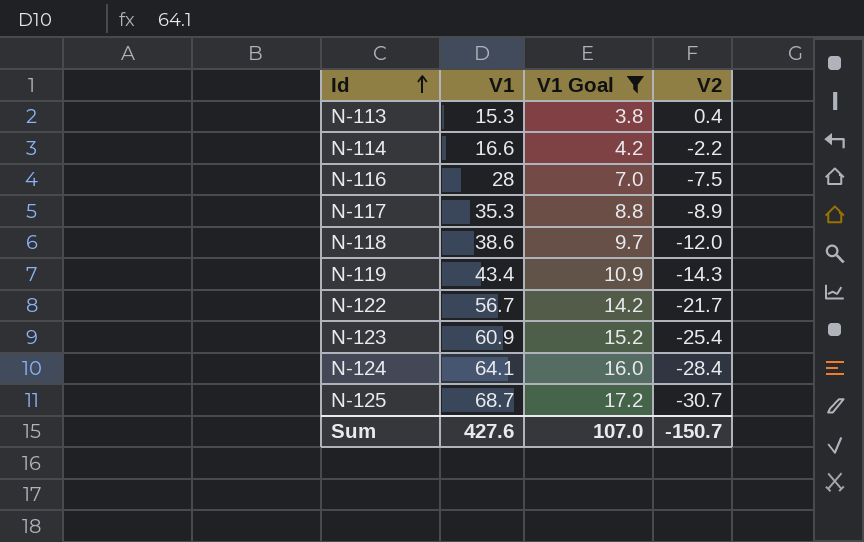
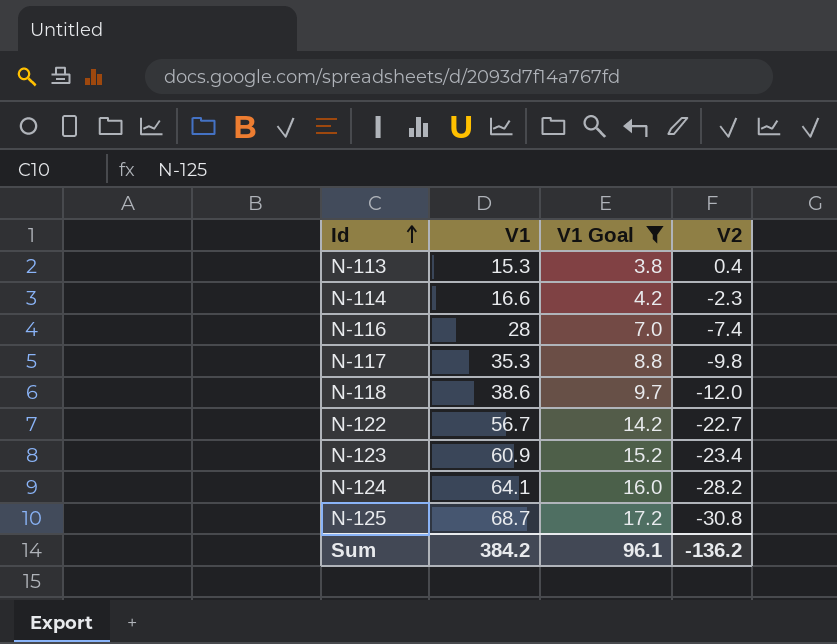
row N-119: 43.4 | 10.9 | -14.3 -> none
N-114 | V2: -2.2 -> -2.3
N-116 | V2: -7.5 -> -7.4
N-117 | V2: -8.9 -> -9.8
N-122 | V2: -21.7 -> -22.7
N-123 | V2: -25.4 -> -23.4
N-124 | V2: -28.4 -> -28.2
N-125 | V2: -30.7 -> -30.8
Sum | V1: 427.6 -> 384.2
Sum | V1 Goal: 107.0 -> 96.1
Sum | V2: -150.7 -> -136.2

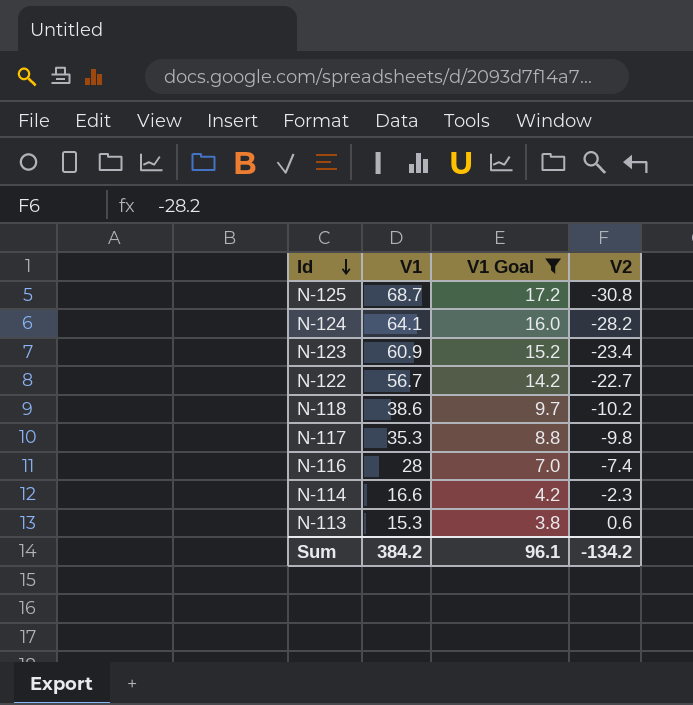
row order: Id ascending -> Id descending
N-118 | V2: -12.0 -> -10.2
N-113 | V2: 0.4 -> 0.6
Sum | V2: -136.2 -> -134.2

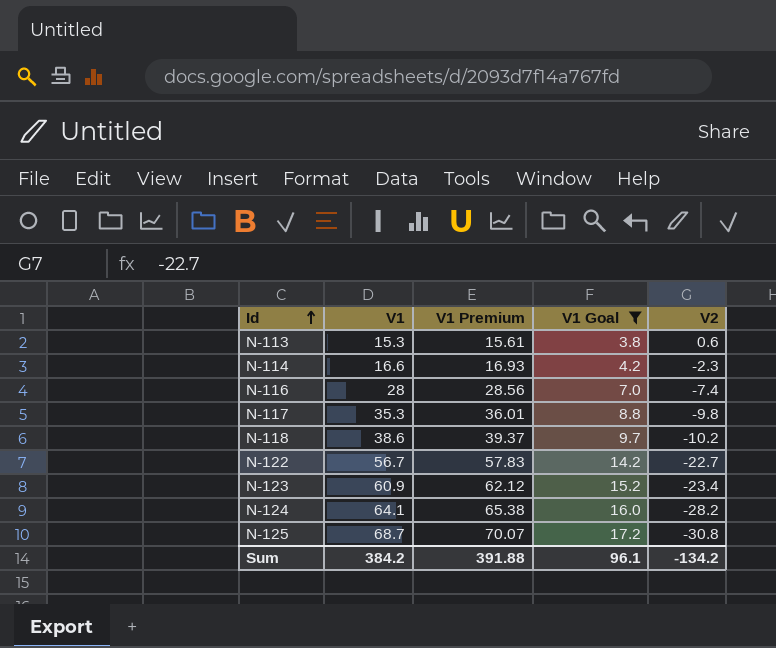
row order: Id descending -> Id ascending
column V1 Premium | formula: none -> [V1] * 1.02

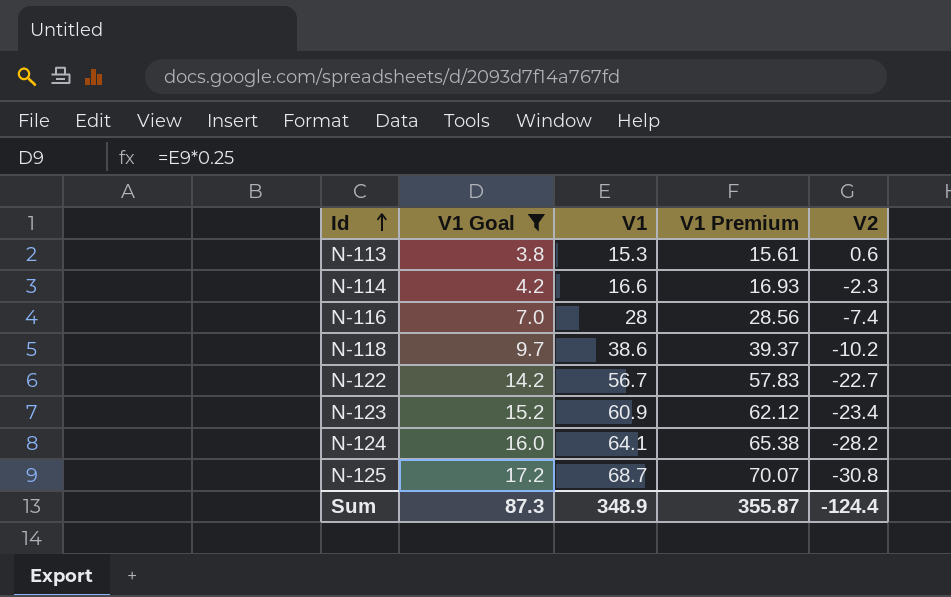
column V1 Goal | position: 4 -> 2
row N-117: 35.3 | 36.01 | 8.8 | -9.8 -> none
Sum | V1 Goal: 96.1 -> 87.3
Sum | V1: 384.2 -> 348.9
Sum | V1 Premium: 391.88 -> 355.87
Sum | V2: -134.2 -> -124.4

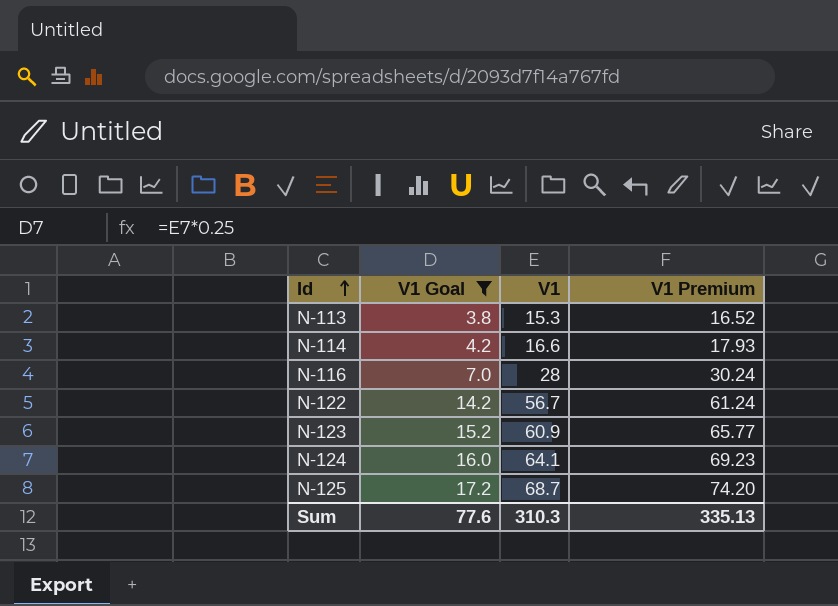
column V2 | position: 5 -> none
column V1 Premium | formula: [V1] * 1.02 -> [V1] * 1.08
row N-118: 9.7 | 38.6 | 39.37 | -10.2 -> none
Sum | V1 Goal: 87.3 -> 77.6
Sum | V1: 348.9 -> 310.3
Sum | V1 Premium: 355.87 -> 335.13

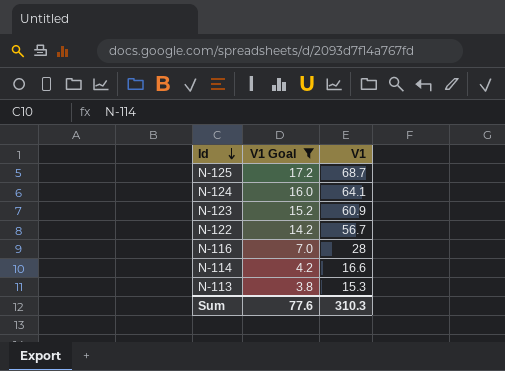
row order: Id ascending -> Id descending
column V1 Premium | formula: [V1] * 1.08 -> none

